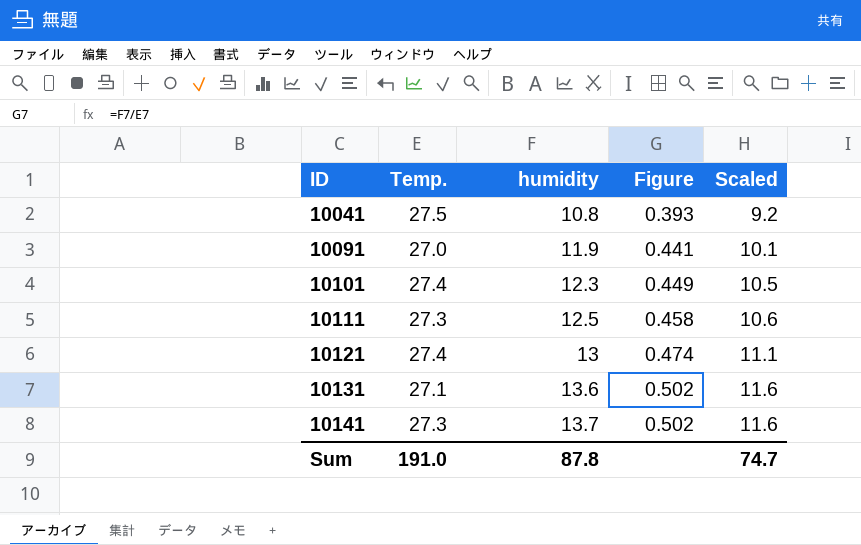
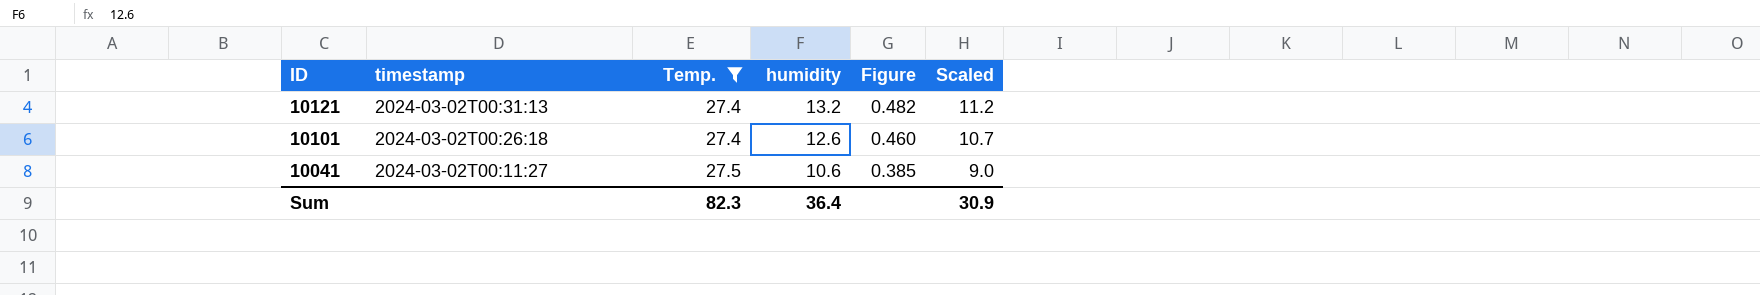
filter: none -> Temp. >= 27.4
row order: ID ascending -> ID descending
column timestamp | position: none -> 2
10121 | humidity: 13 -> 13.2
10121 | Figure: 0.474 -> 0.482
10121 | Scaled: 11.1 -> 11.2
10101 | humidity: 12.3 -> 12.6
10101 | Figure: 0.449 -> 0.460
10101 | Scaled: 10.5 -> 10.7
10041 | humidity: 10.8 -> 10.6
10041 | Figure: 0.393 -> 0.385
10041 | Scaled: 9.2 -> 9.0
Sum | Temp.: 191.0 -> 82.3
Sum | humidity: 87.8 -> 36.4
Sum | Scaled: 74.7 -> 30.9

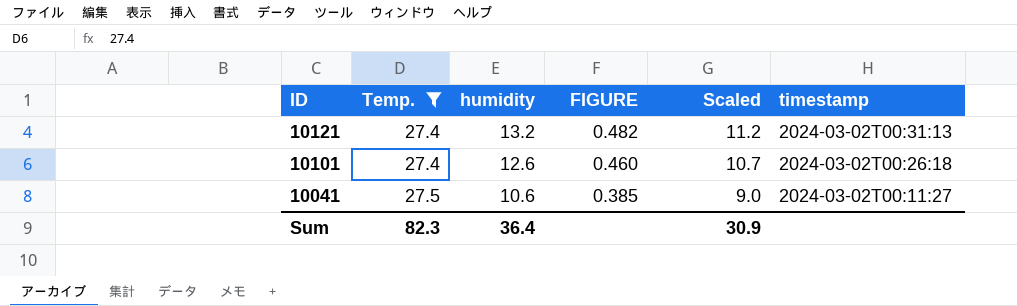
column name: Figure -> FIGURE
column timestamp | position: 2 -> 6

